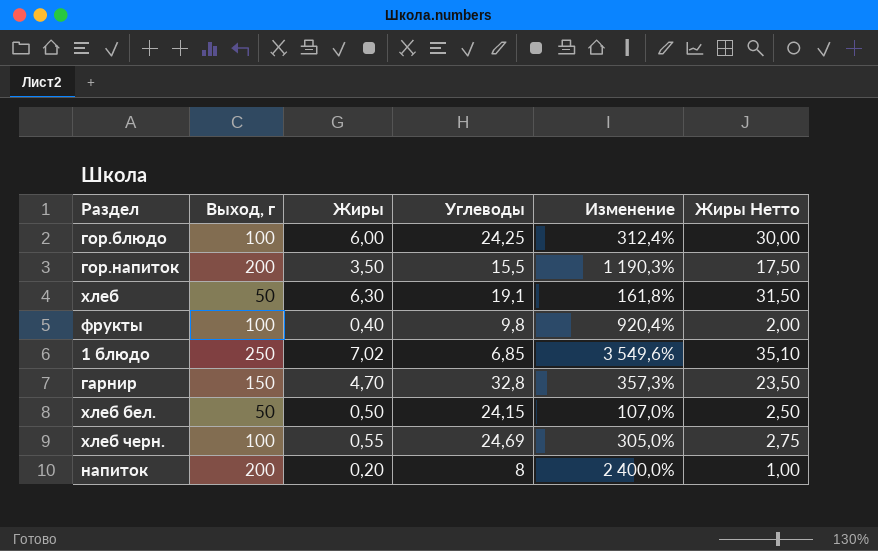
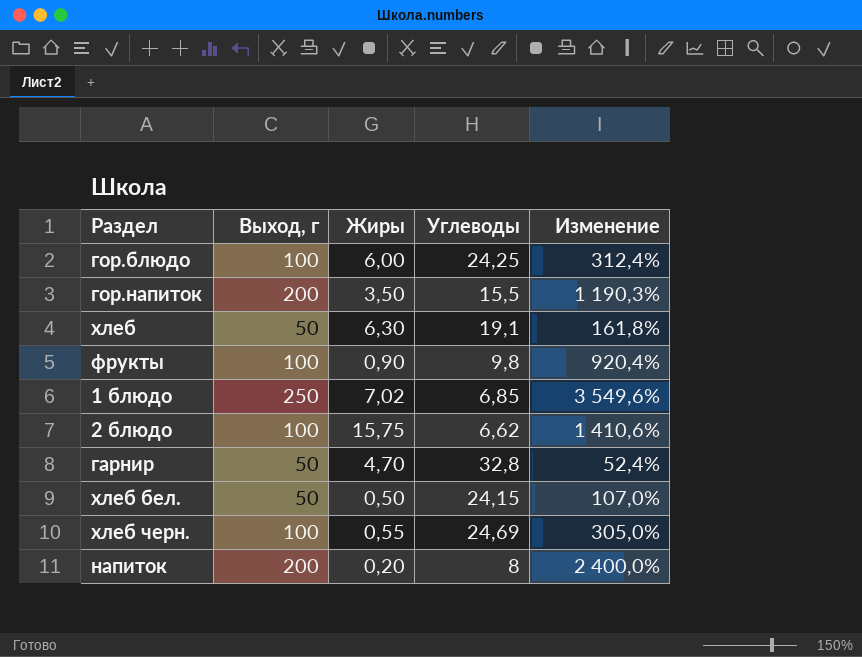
column Жиры Нетто | formula: [Жиры] * 5 -> none
фрукты | Жиры: 0,40 -> 0,90
row 2 блюдо: none -> 100 | 15,75 | 6,62 | 1 410,6%
гарнир | Выход, г: 150 -> 50
гарнир | Изменение: 357,3% -> 52,4%

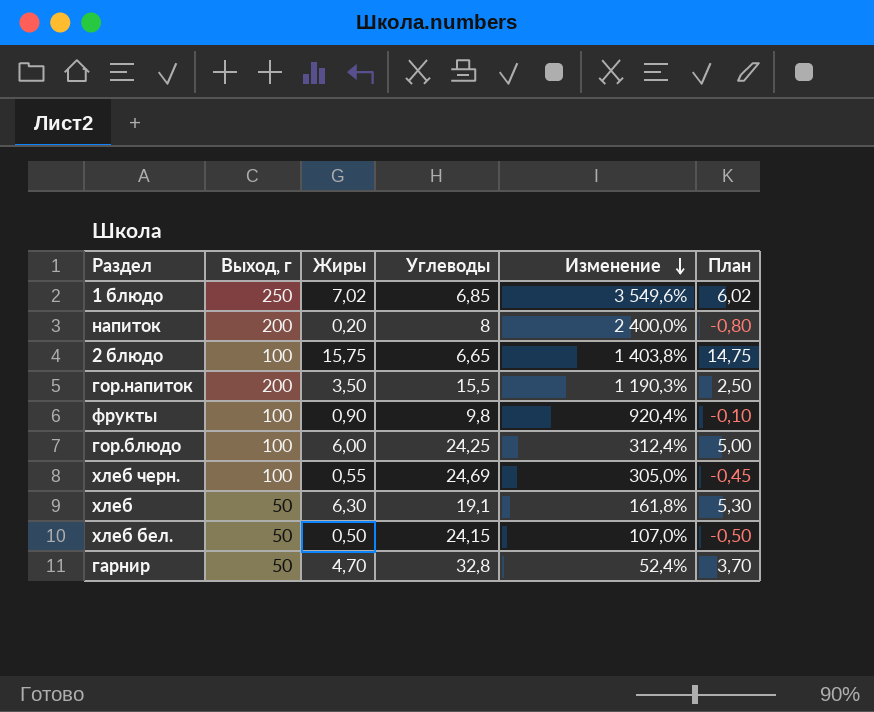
row order: none -> Изменение descending
column План | formula: none -> [Жиры] - 1
2 блюдо | Углеводы: 6,62 -> 6,65
2 блюдо | Изменение: 1 410,6% -> 1 403,8%

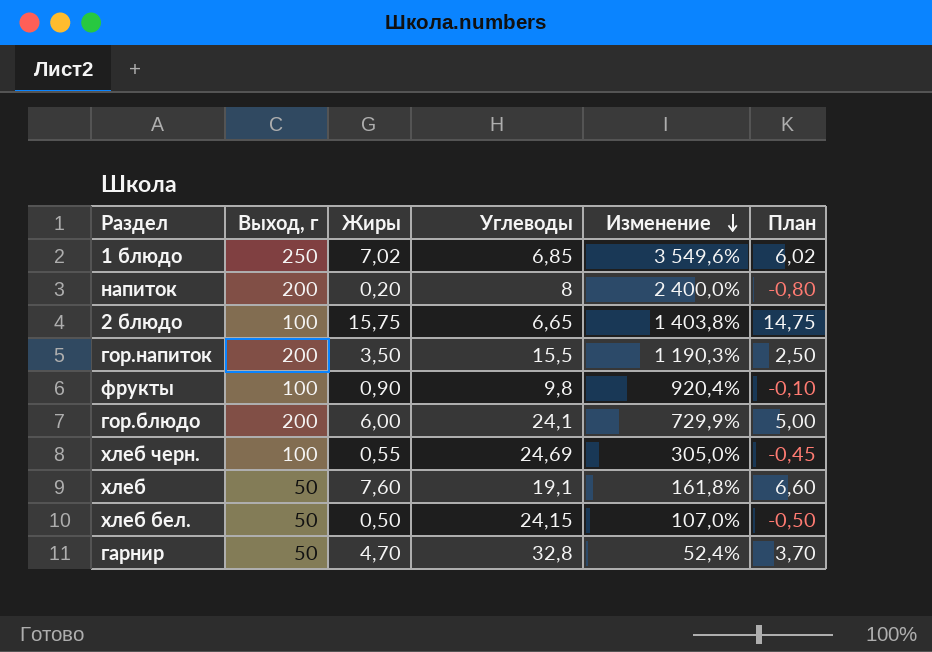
гор.блюдо | Выход, г: 100 -> 200
гор.блюдо | Углеводы: 24,25 -> 24,1
гор.блюдо | Изменение: 312,4% -> 729,9%
хлеб | Жиры: 6,30 -> 7,60
хлеб | План: 5,30 -> 6,60

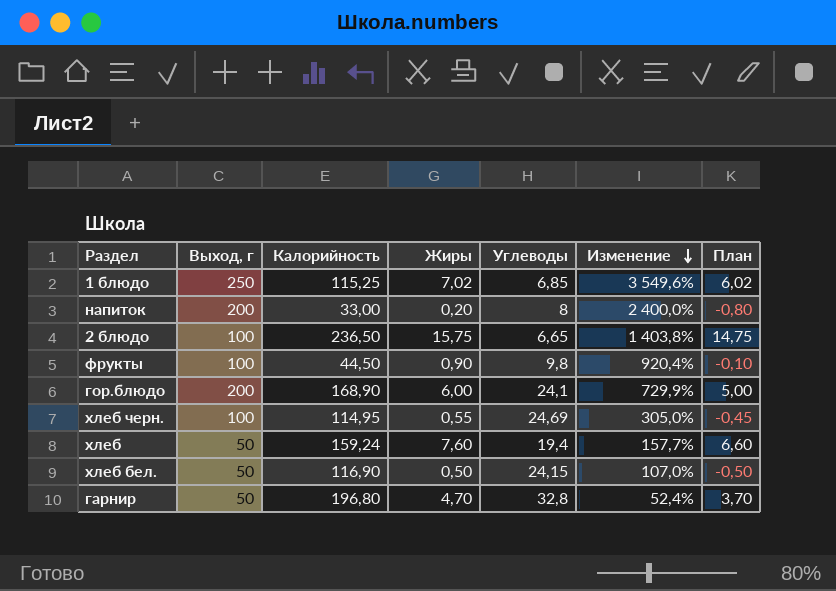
column Калорийность | position: none -> 3
row гор.напиток: 200 | 3,50 | 15,5 | 1 190,3% | 2,50 -> none
хлеб | Углеводы: 19,1 -> 19,4
хлеб | Изменение: 161,8% -> 157,7%

